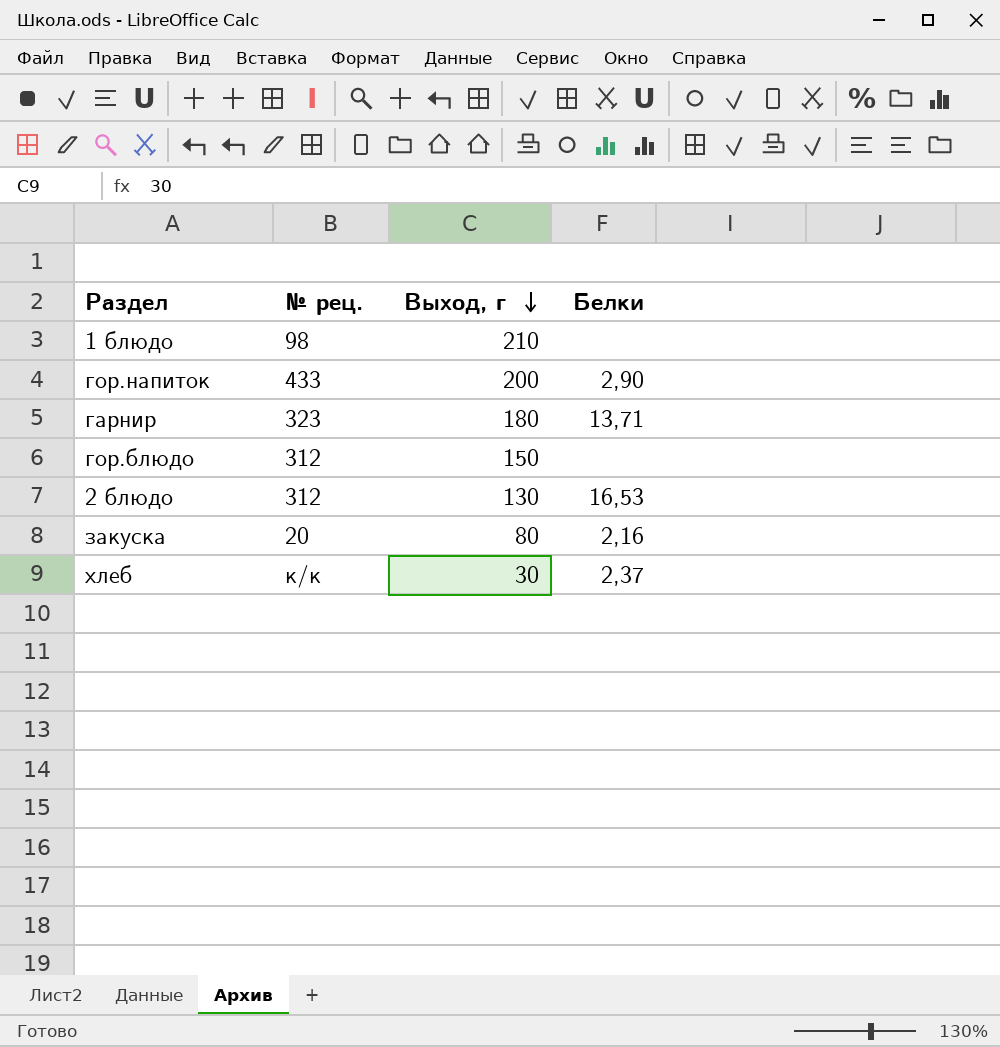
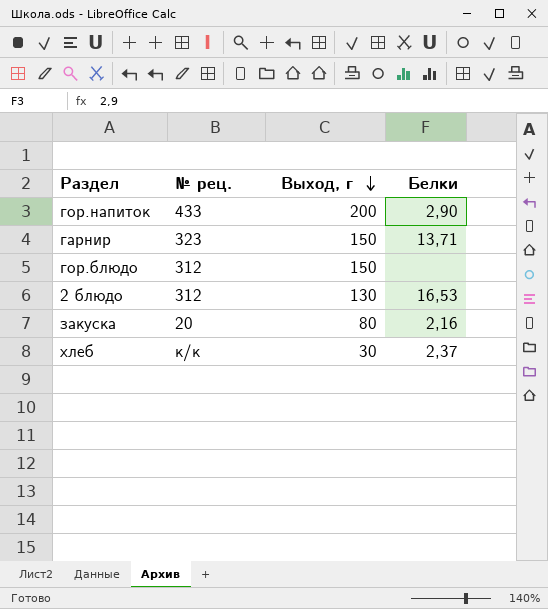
row 1 блюдо: 98 | 210 | none -> none
гарнир | Выход, г: 180 -> 150

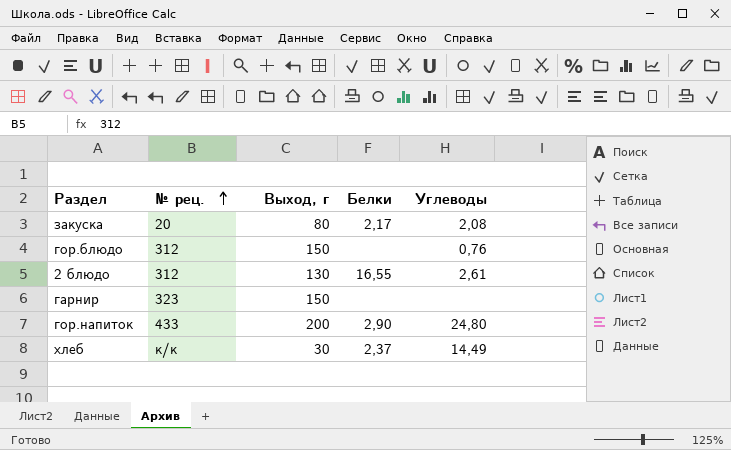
row order: Выход, г descending -> № рец. ascending
column Углеводы | position: none -> 5
закуска | Белки: 2,16 -> 2,17
2 блюдо | Белки: 16,53 -> 16,55
гарнир | Белки: 13,71 -> none

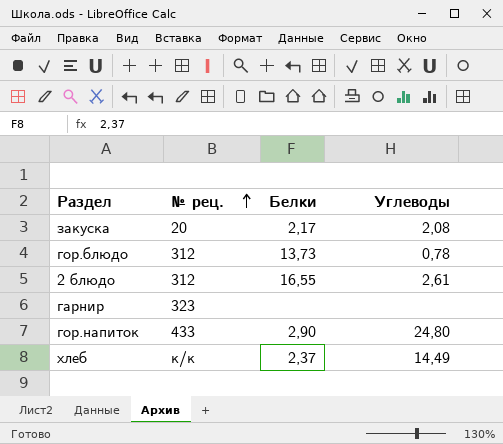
column Выход, г | position: 3 -> none
гор.блюдо | Белки: none -> 13,73
гор.блюдо | Углеводы: 0,76 -> 0,78

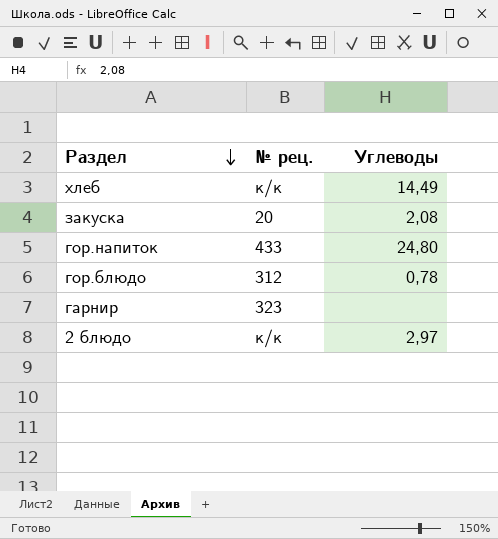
row order: № рец. ascending -> Раздел descending
column Белки | position: 3 -> none
2 блюдо | № рец.: 312 -> к/к
2 блюдо | Углеводы: 2,61 -> 2,97

